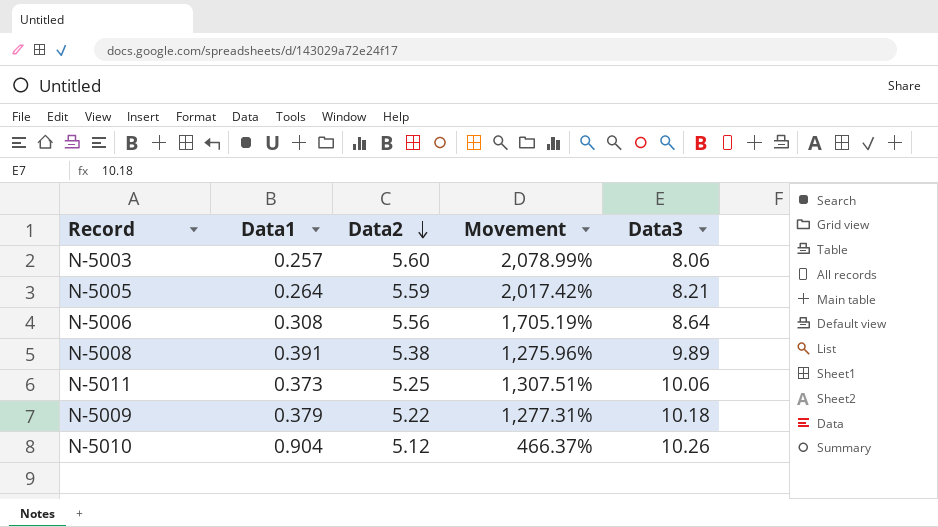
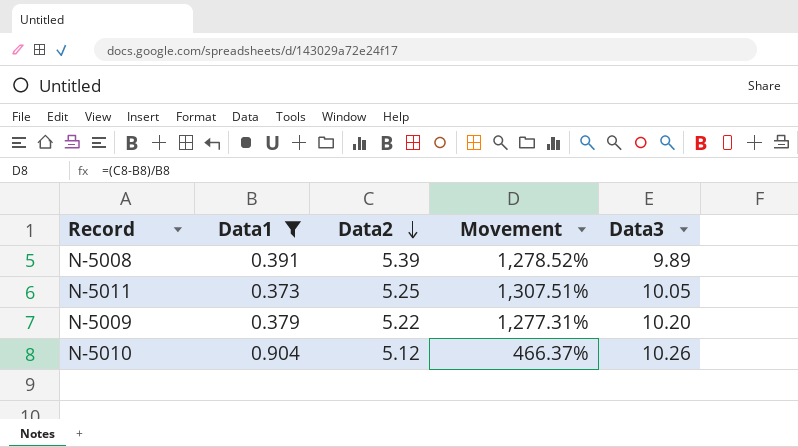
filter: none -> Data1 >= 0.373
N-5008 | Data2: 5.38 -> 5.39
N-5008 | Movement: 1,275.96% -> 1,278.52%
N-5011 | Data3: 10.06 -> 10.05
N-5009 | Data3: 10.18 -> 10.20

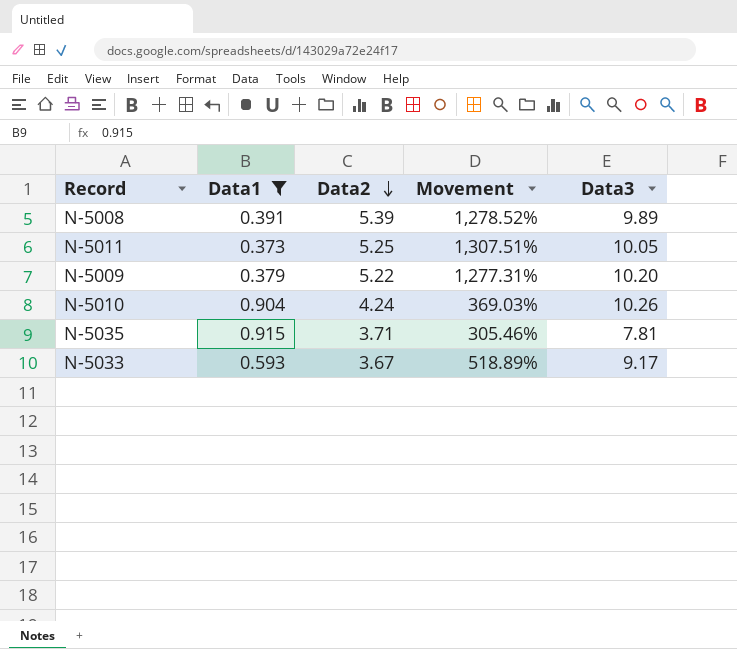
N-5010 | Data2: 5.12 -> 4.24
N-5010 | Movement: 466.37% -> 369.03%
row N-5035: none -> 0.915 | 3.71 | 305.46% | 7.81
row N-5033: none -> 0.593 | 3.67 | 518.89% | 9.17

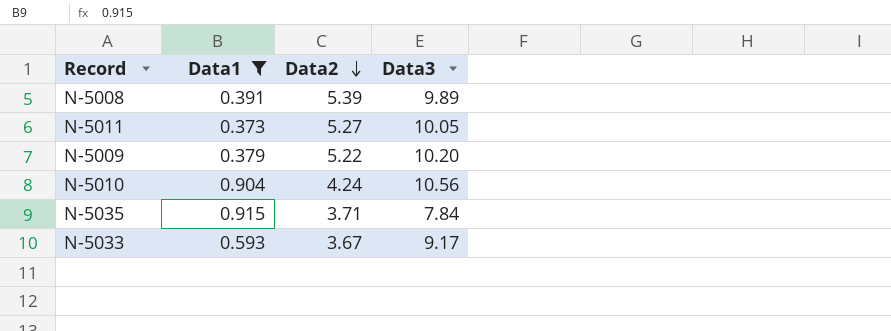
column Movement | formula: ([Data2] - [Data1]) / [Data1] -> none
N-5011 | Data2: 5.25 -> 5.27
N-5010 | Data3: 10.26 -> 10.56
N-5035 | Data3: 7.81 -> 7.84

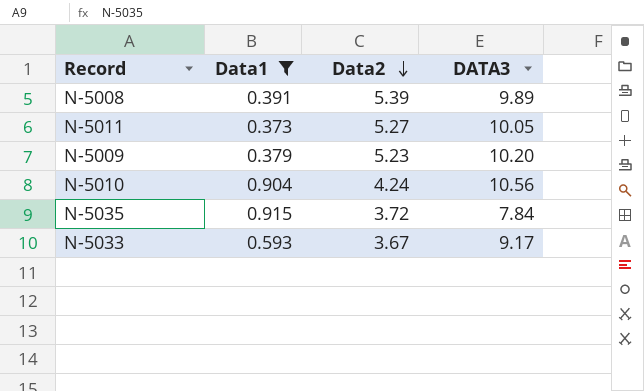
column name: Data3 -> DATA3
N-5009 | Data2: 5.22 -> 5.23
N-5035 | Data2: 3.71 -> 3.72

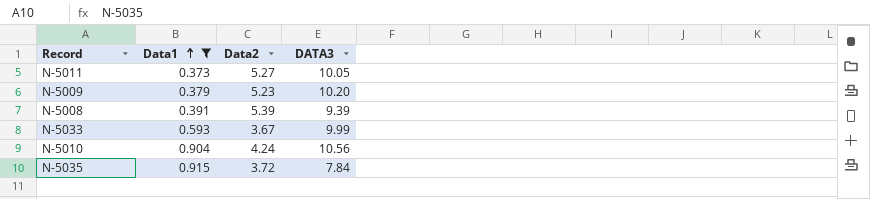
row order: Data2 descending -> Data1 ascending
N-5008 | DATA3: 9.89 -> 9.39
N-5033 | DATA3: 9.17 -> 9.99

